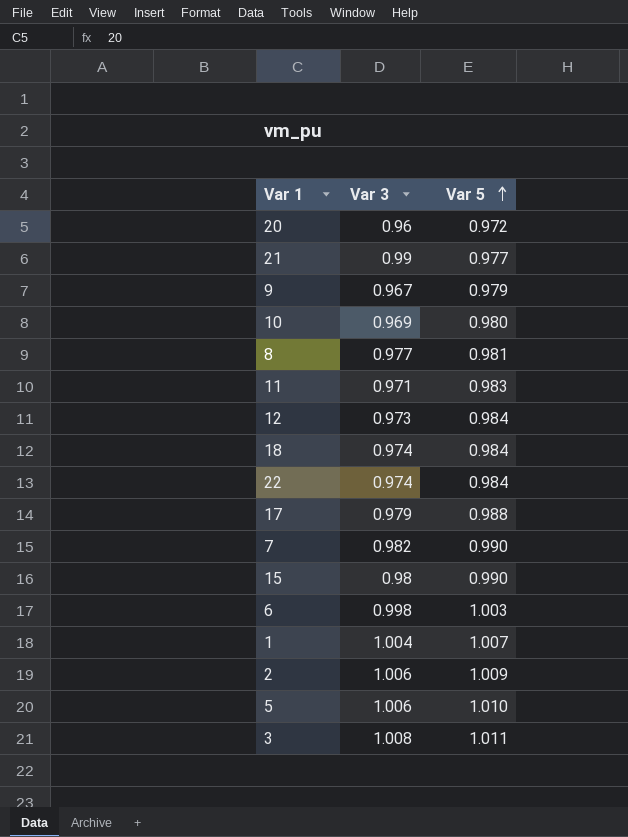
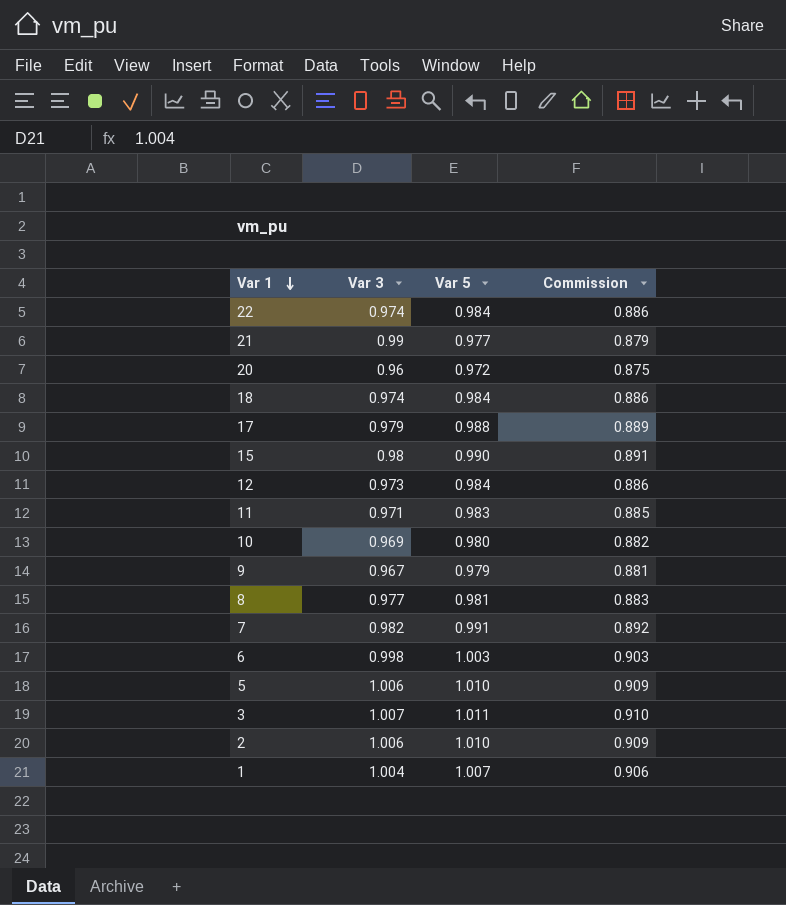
row order: Var 5 ascending -> Var 1 descending
column Commission | formula: none -> [Var 5] * 0.9
7 | Var 5: 0.990 -> 0.991
3 | Var 3: 1.008 -> 1.007
2 | Var 5: 1.009 -> 1.010

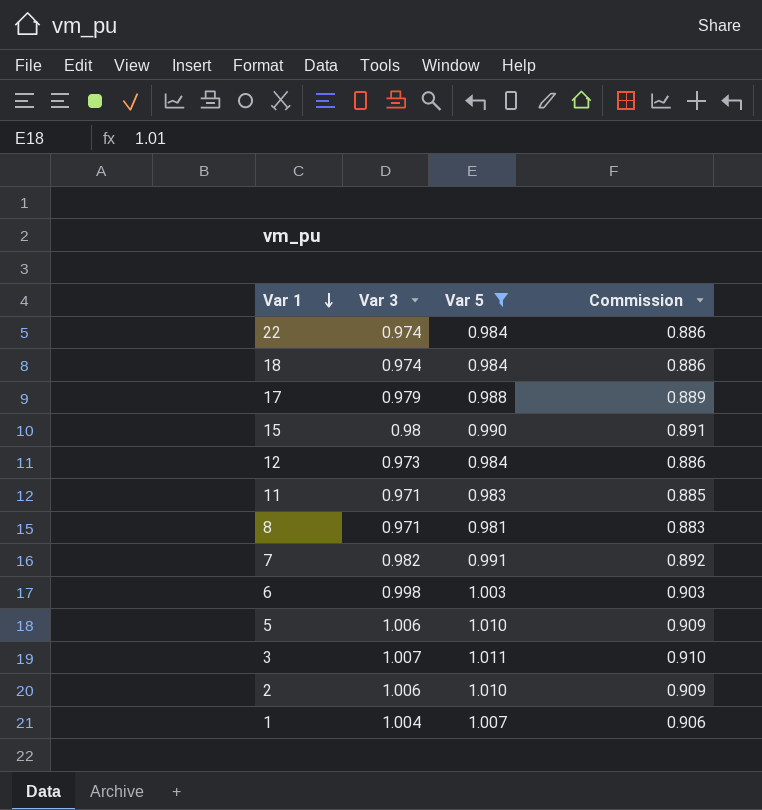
filter: none -> Var 5 >= 0.981
8 | Var 3: 0.977 -> 0.971

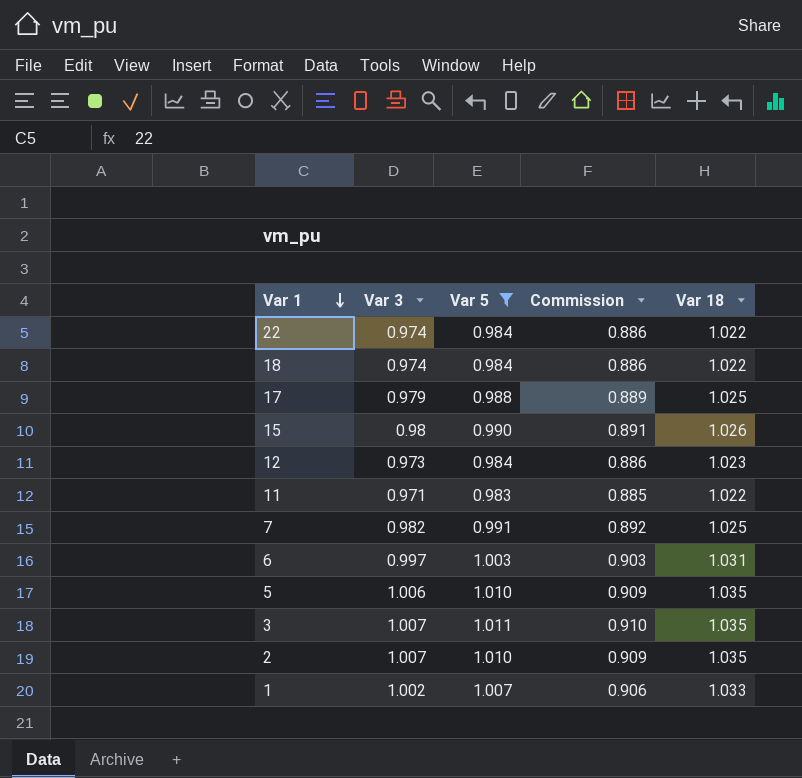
column Var 18 | position: none -> 5
row 8: 0.971 | 0.981 | 0.883 -> none
6 | Var 3: 0.998 -> 0.997
2 | Var 3: 1.006 -> 1.007
1 | Var 3: 1.004 -> 1.002

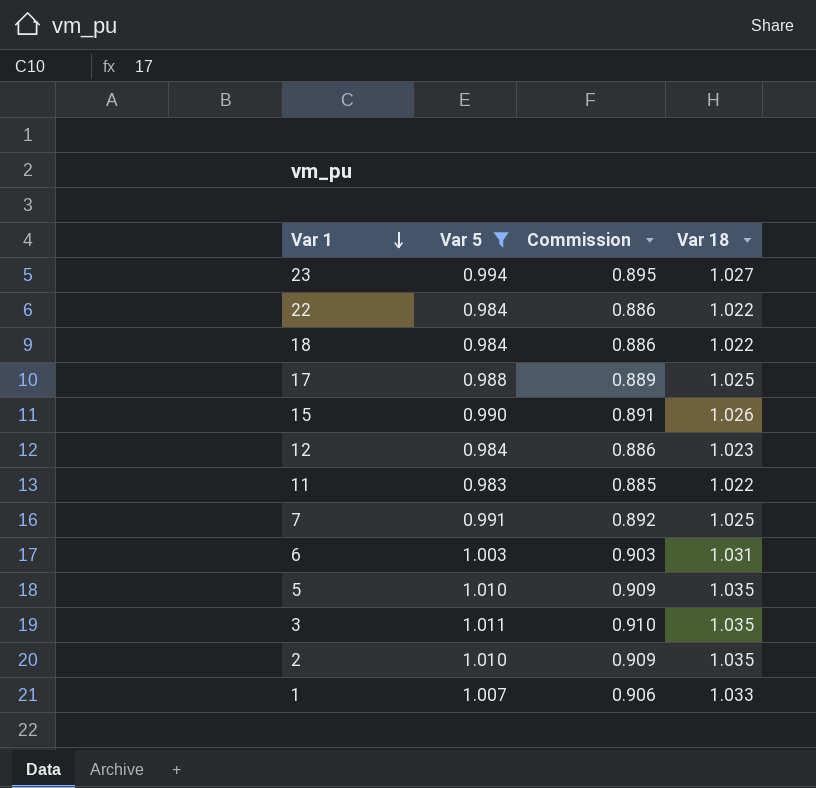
column Var 3 | position: 2 -> none
row 23: none -> 0.994 | 0.895 | 1.027

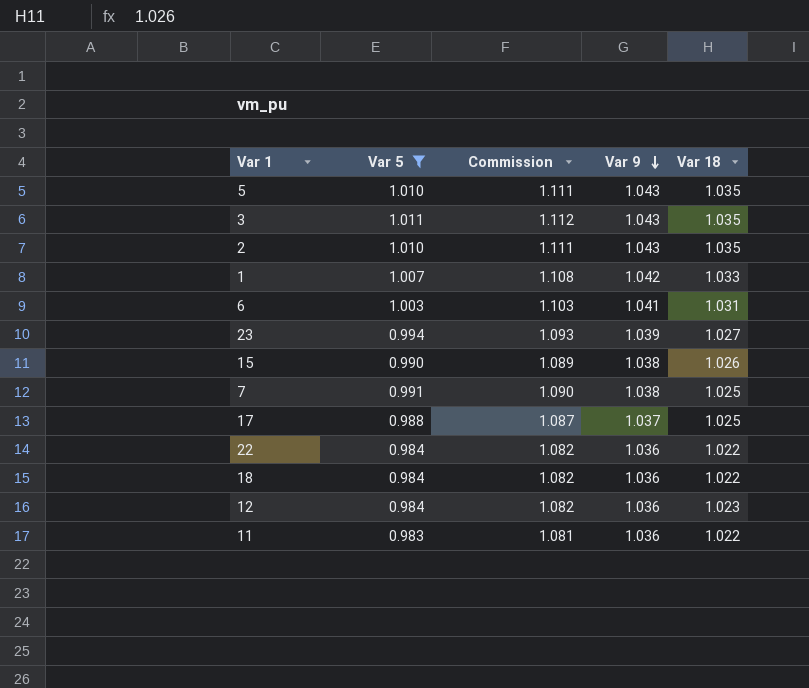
row order: Var 1 descending -> Var 9 descending
column Commission | formula: [Var 5] * 0.9 -> [Var 5] * 1.1
column Var 9 | position: none -> 4

